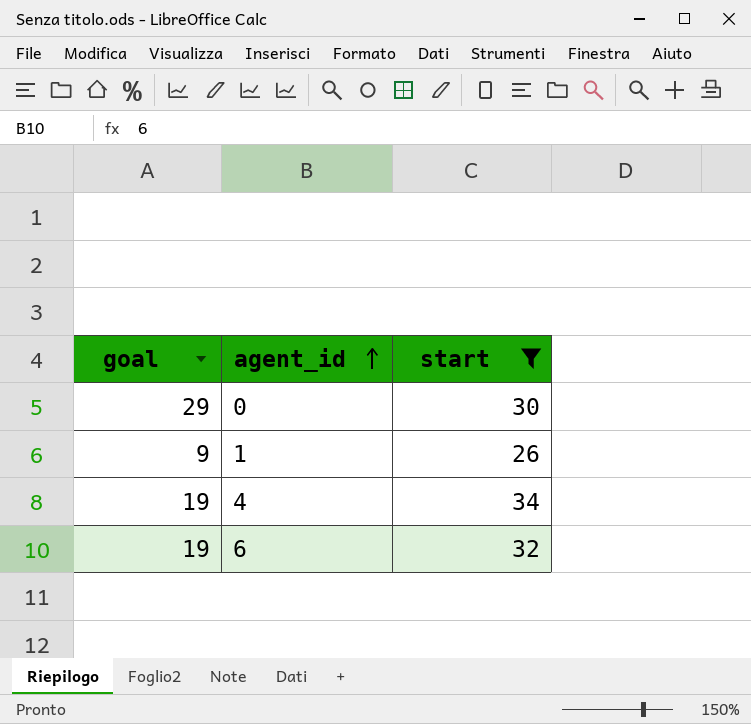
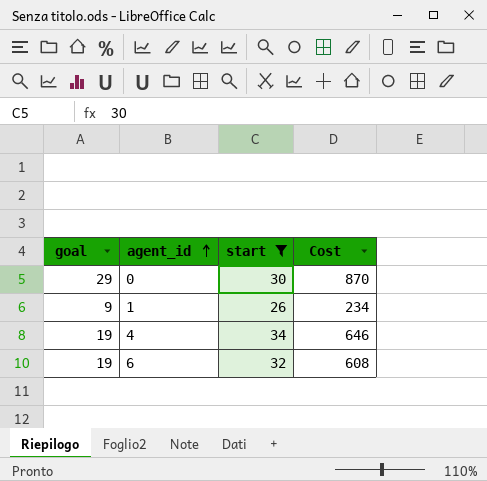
column Cost | formula: none -> [goal] * [start]

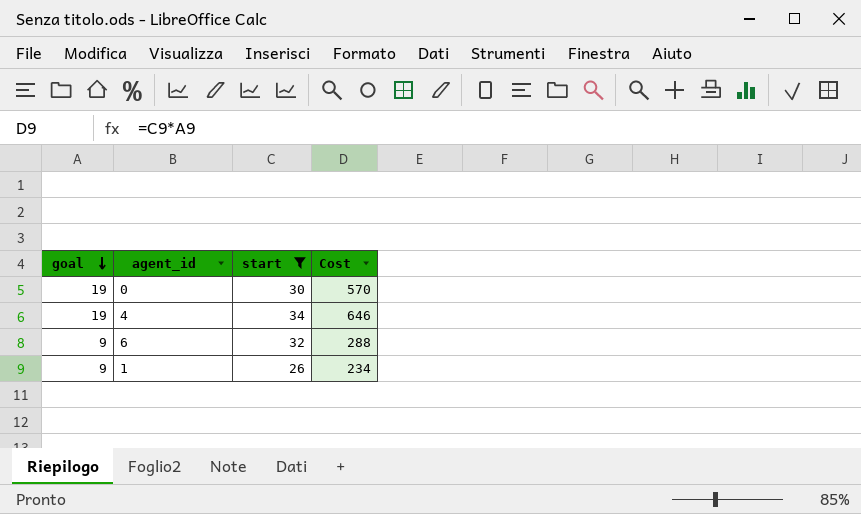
row order: agent_id ascending -> goal descending
0 | goal: 29 -> 19
0 | Cost: 870 -> 570
6 | goal: 19 -> 9
6 | Cost: 608 -> 288

